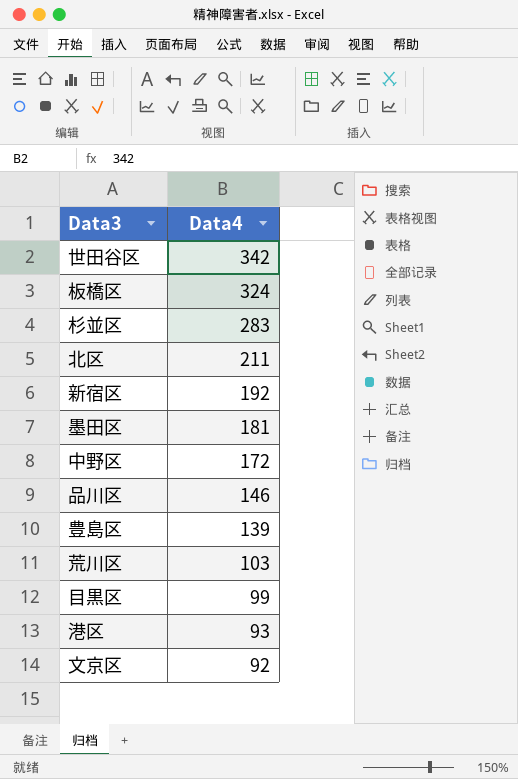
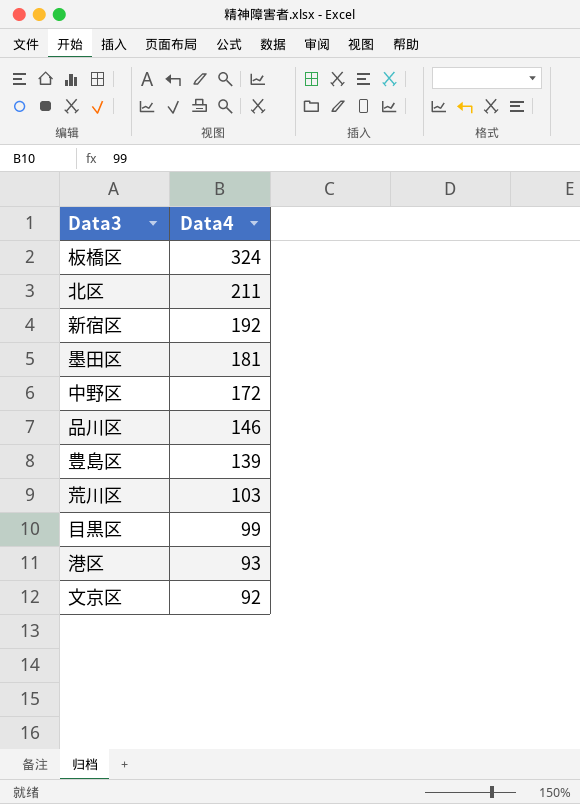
row 世田谷区: 342 -> none
row 杉並区: 283 -> none

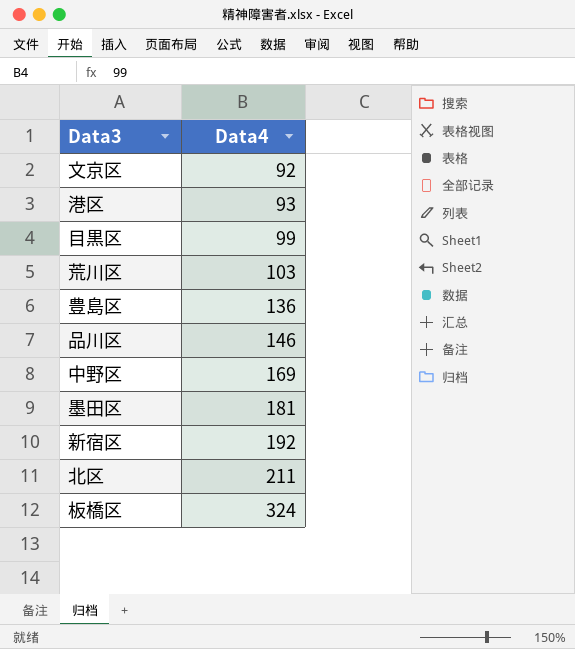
row order: Data4 descending -> Data4 ascending
豊島区 | Data4: 139 -> 136
中野区 | Data4: 172 -> 169

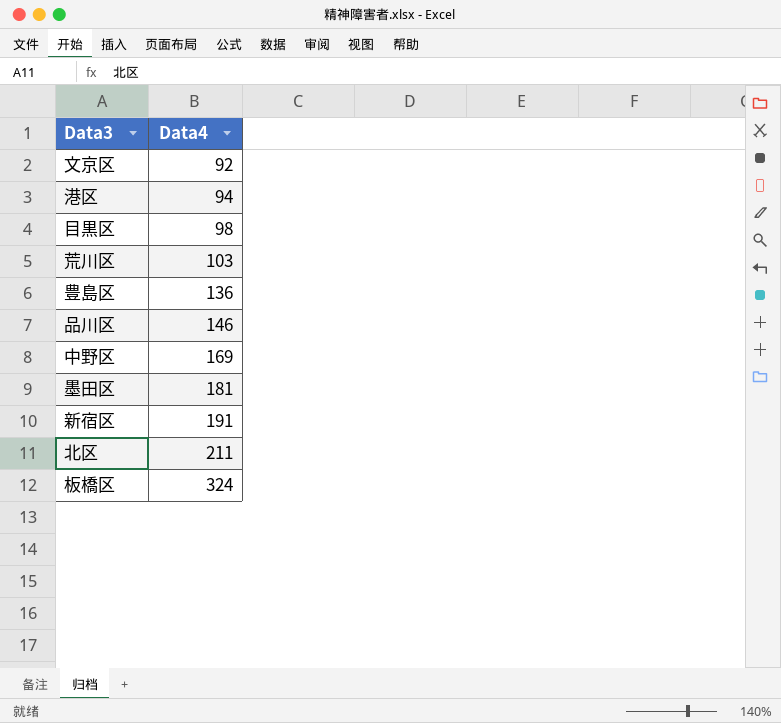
港区 | Data4: 93 -> 94
目黒区 | Data4: 99 -> 98
新宿区 | Data4: 192 -> 191

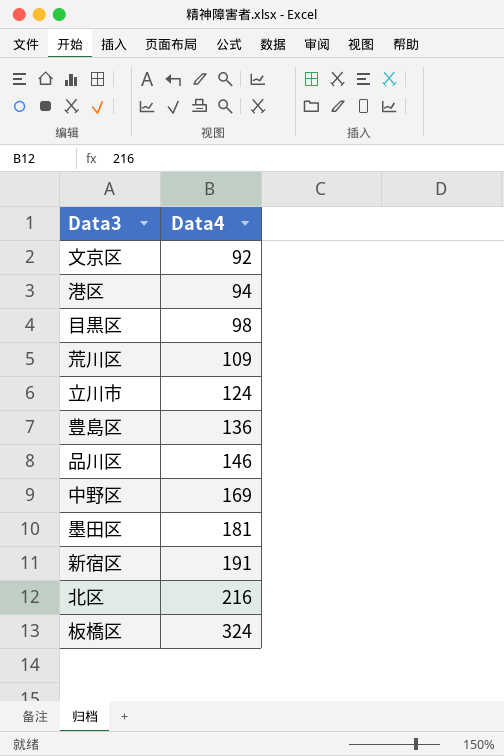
荒川区 | Data4: 103 -> 109
row 立川市: none -> 124
北区 | Data4: 211 -> 216

